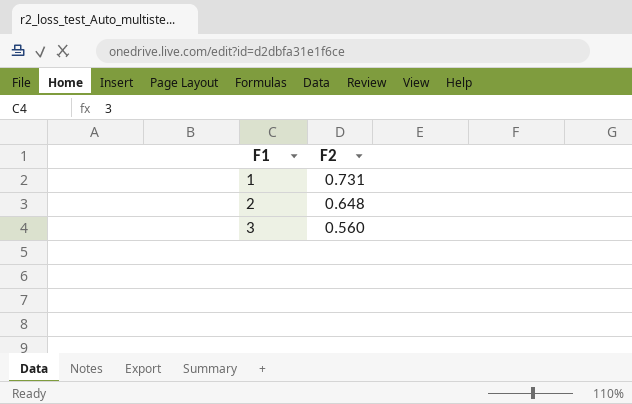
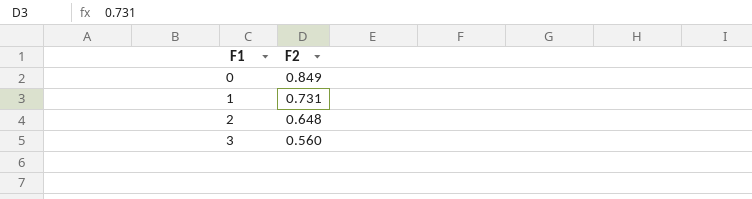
row 0: none -> 0.849

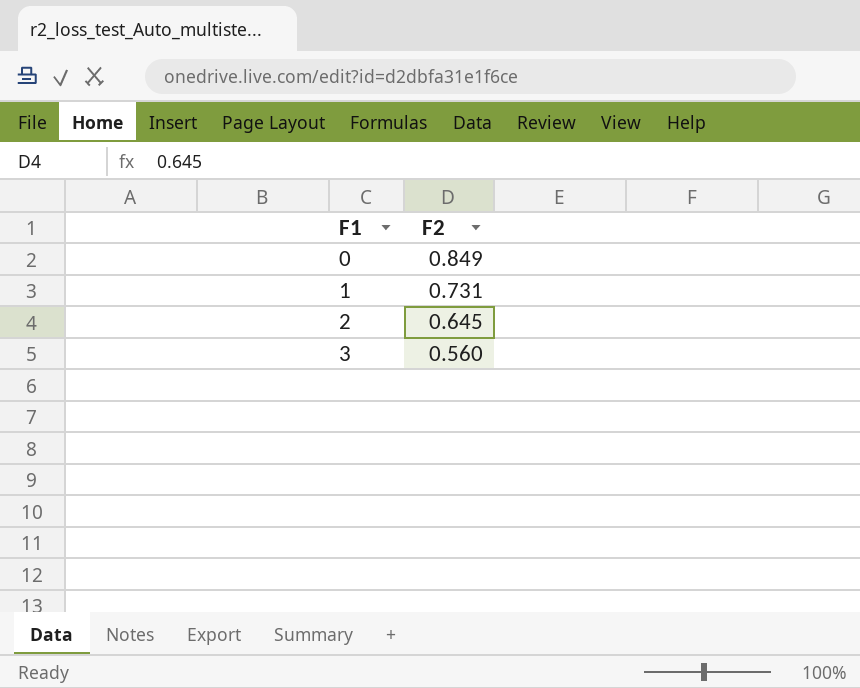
2 | F2: 0.648 -> 0.645

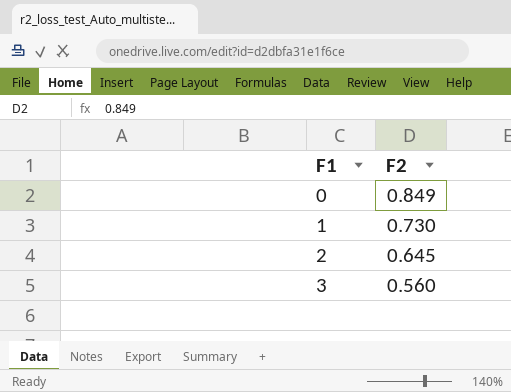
1 | F2: 0.731 -> 0.730

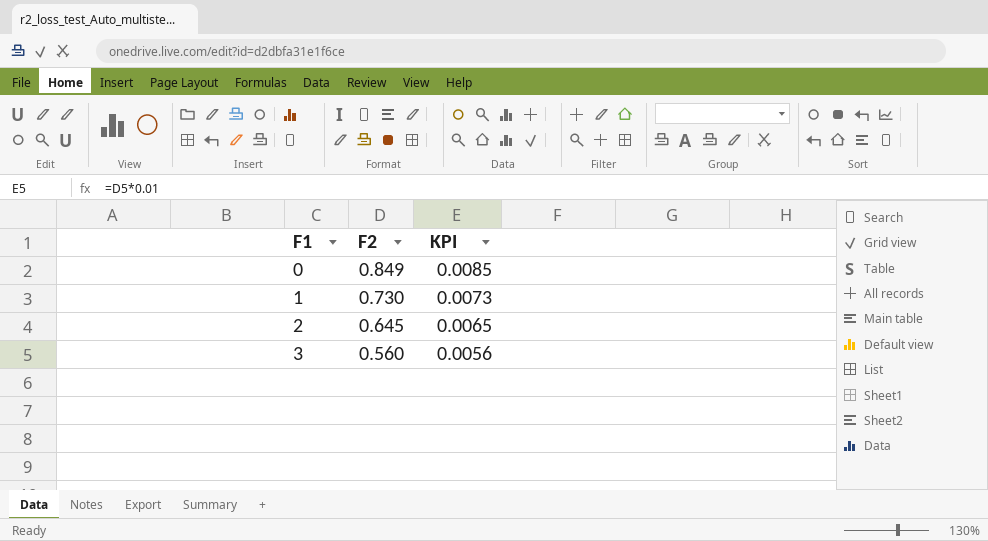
column KPI | formula: none -> [F2] * 0.01

